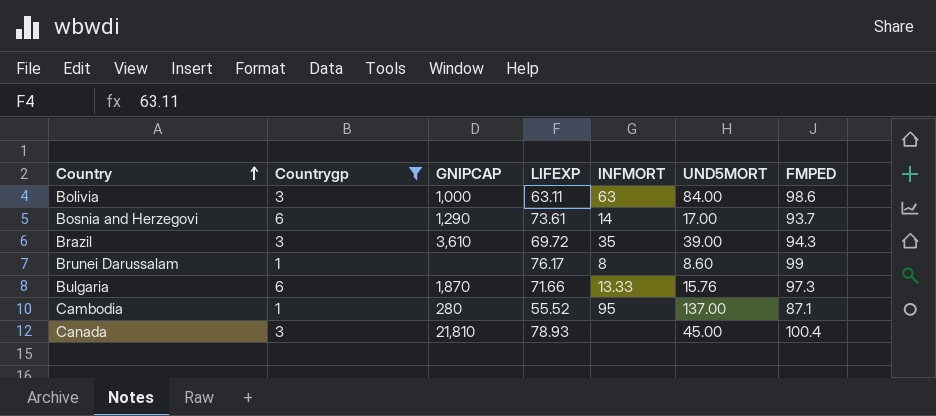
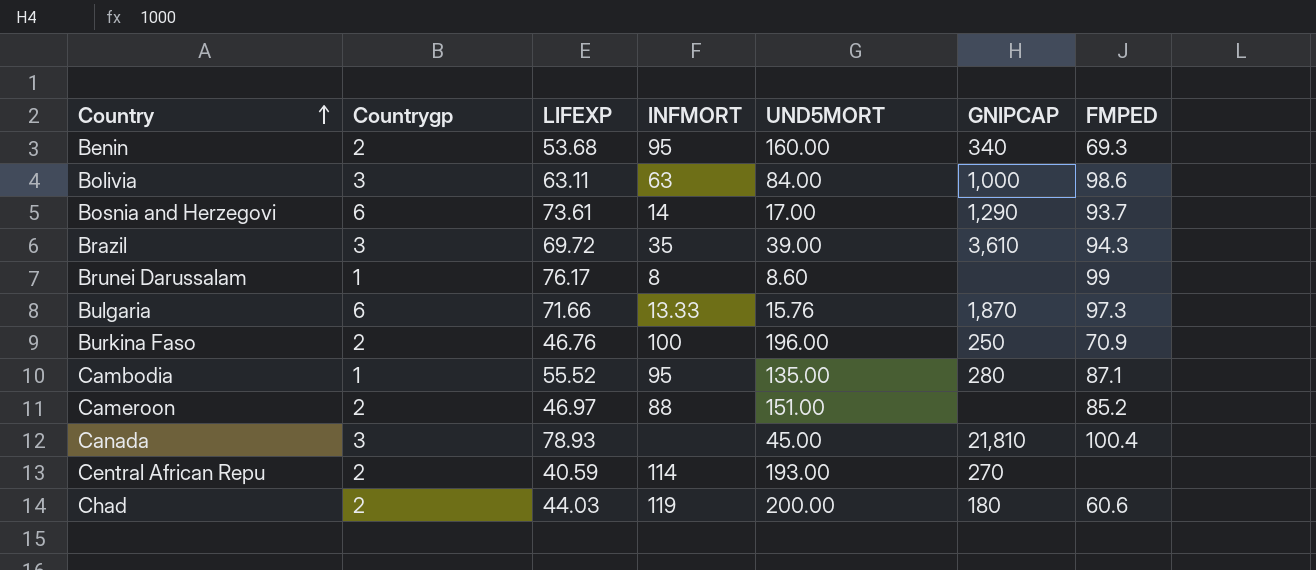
filter: Countrygp != 2 -> none
column GNIPCAP | position: 3 -> 6
Cambodia | UND5MORT: 137.00 -> 135.00

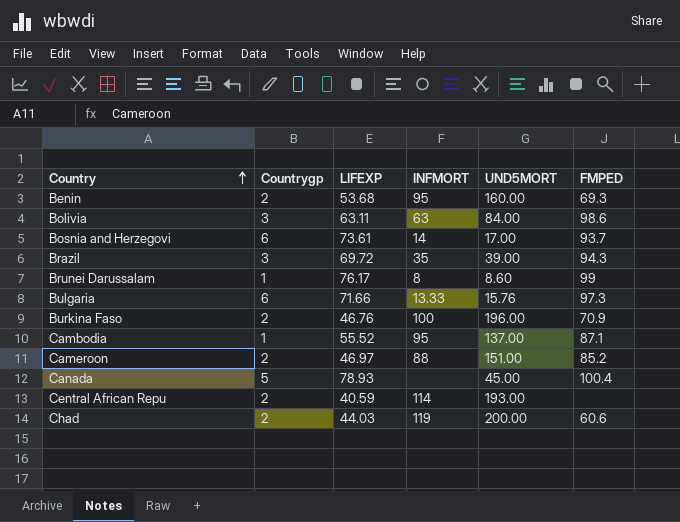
column GNIPCAP | position: 6 -> none
Cambodia | UND5MORT: 135.00 -> 137.00
Canada | Countrygp: 3 -> 5

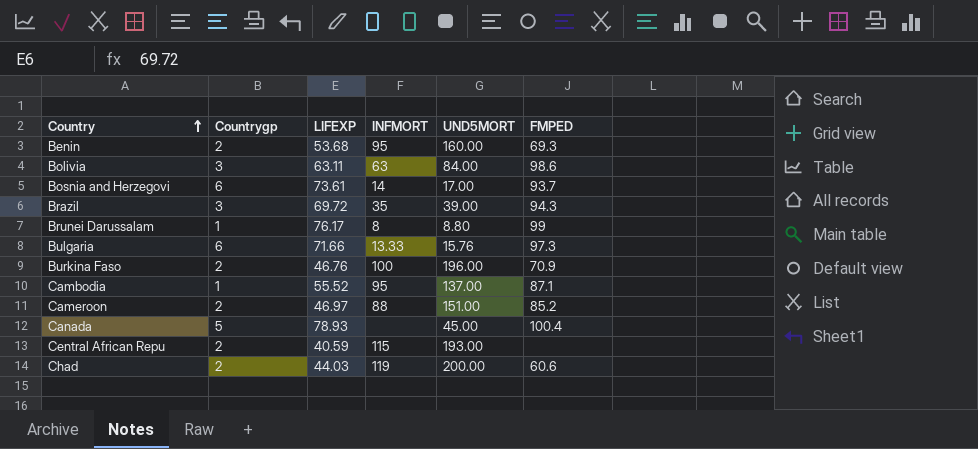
Brunei Darussalam | UND5MORT: 8.60 -> 8.80
Central African Repu | INFMORT: 114 -> 115

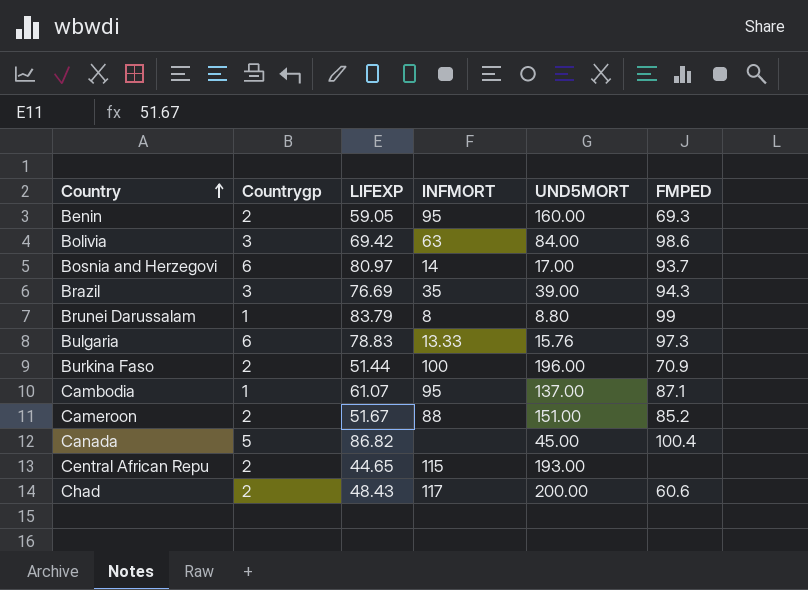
Benin | LIFEXP: 53.68 -> 59.05
Bolivia | LIFEXP: 63.11 -> 69.42
Bosnia and Herzegovi | LIFEXP: 73.61 -> 80.97
Brazil | LIFEXP: 69.72 -> 76.69
Brunei Darussalam | LIFEXP: 76.17 -> 83.79
Bulgaria | LIFEXP: 71.66 -> 78.83
Burkina Faso | LIFEXP: 46.76 -> 51.44
Cambodia | LIFEXP: 55.52 -> 61.07
Cameroon | LIFEXP: 46.97 -> 51.67
Canada | LIFEXP: 78.93 -> 86.82
Central African Repu | LIFEXP: 40.59 -> 44.65
Chad | LIFEXP: 44.03 -> 48.43
Chad | INFMORT: 119 -> 117

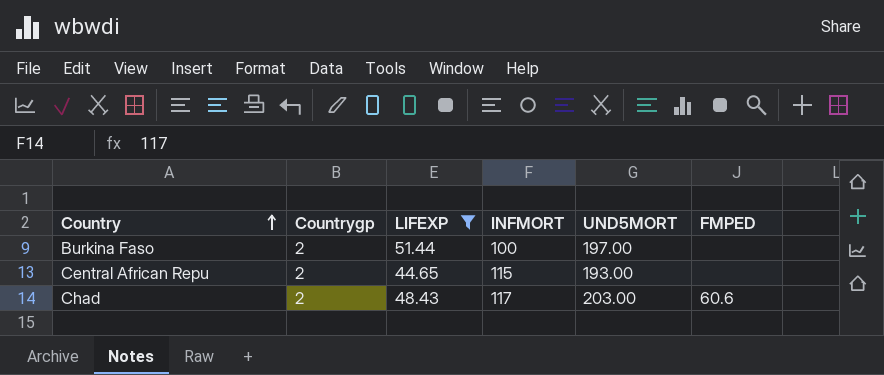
filter: none -> LIFEXP <= 51.44
Burkina Faso | UND5MORT: 196.00 -> 197.00
Burkina Faso | FMPED: 70.9 -> none
Chad | UND5MORT: 200.00 -> 203.00

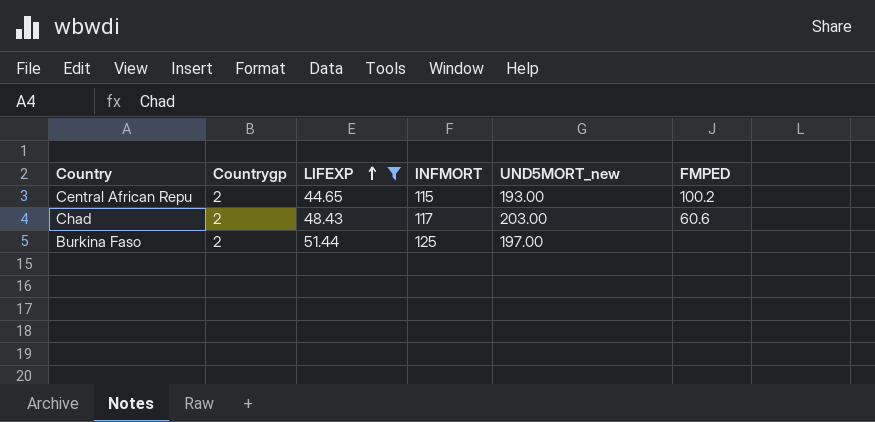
row order: Country ascending -> LIFEXP ascending
column name: UND5MORT -> UND5MORT_new
Central African Repu | FMPED: none -> 100.2
Burkina Faso | INFMORT: 100 -> 125

